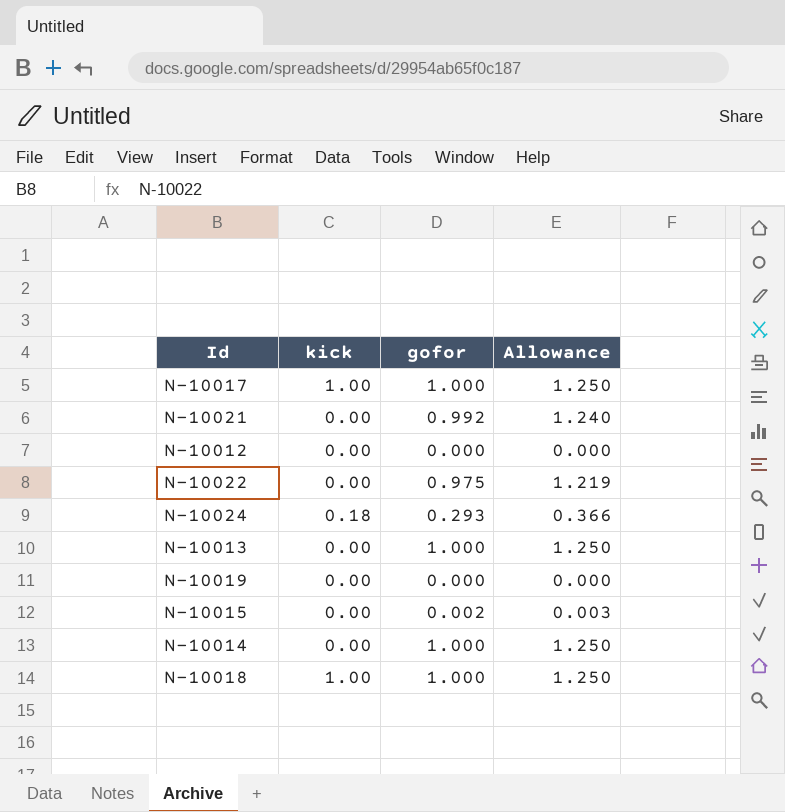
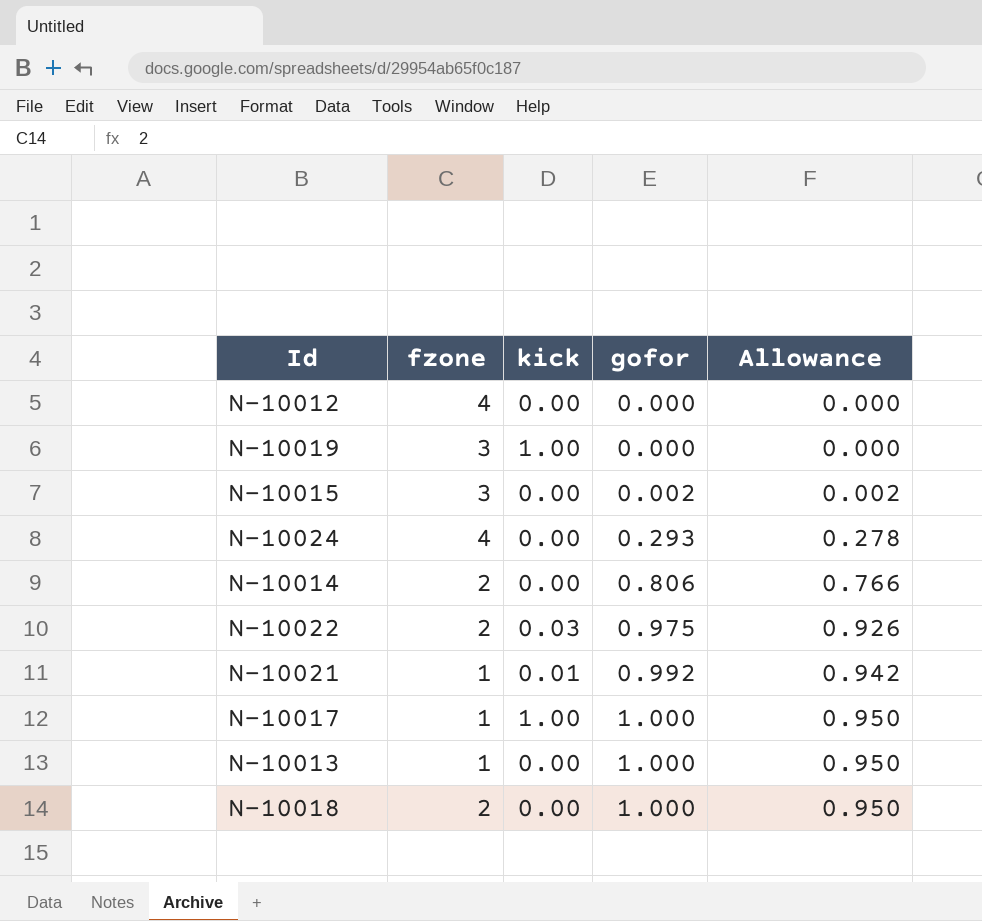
row order: none -> gofor ascending
column fzone | position: none -> 2
column Allowance | formula: [gofor] * 1.25 -> [gofor] * 0.95
N-10019 | kick: 0.00 -> 1.00
N-10024 | kick: 0.18 -> 0.00
N-10014 | gofor: 1.000 -> 0.806
N-10022 | kick: 0.00 -> 0.03
N-10021 | kick: 0.00 -> 0.01
N-10018 | kick: 1.00 -> 0.00

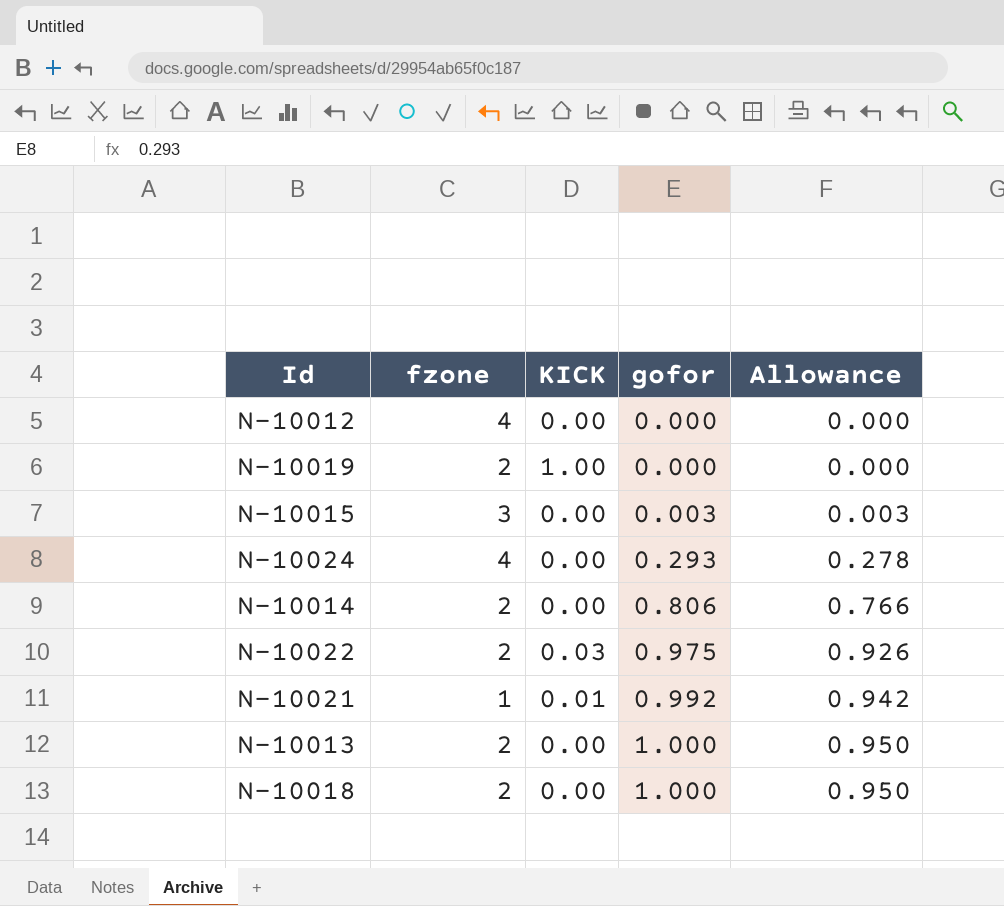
column name: kick -> KICK
row N-10017: 1 | 1.00 | 1.000 | 0.950 -> none
N-10019 | fzone: 3 -> 2
N-10015 | gofor: 0.002 -> 0.003
N-10015 | Allowance: 0.002 -> 0.003
N-10013 | fzone: 1 -> 2

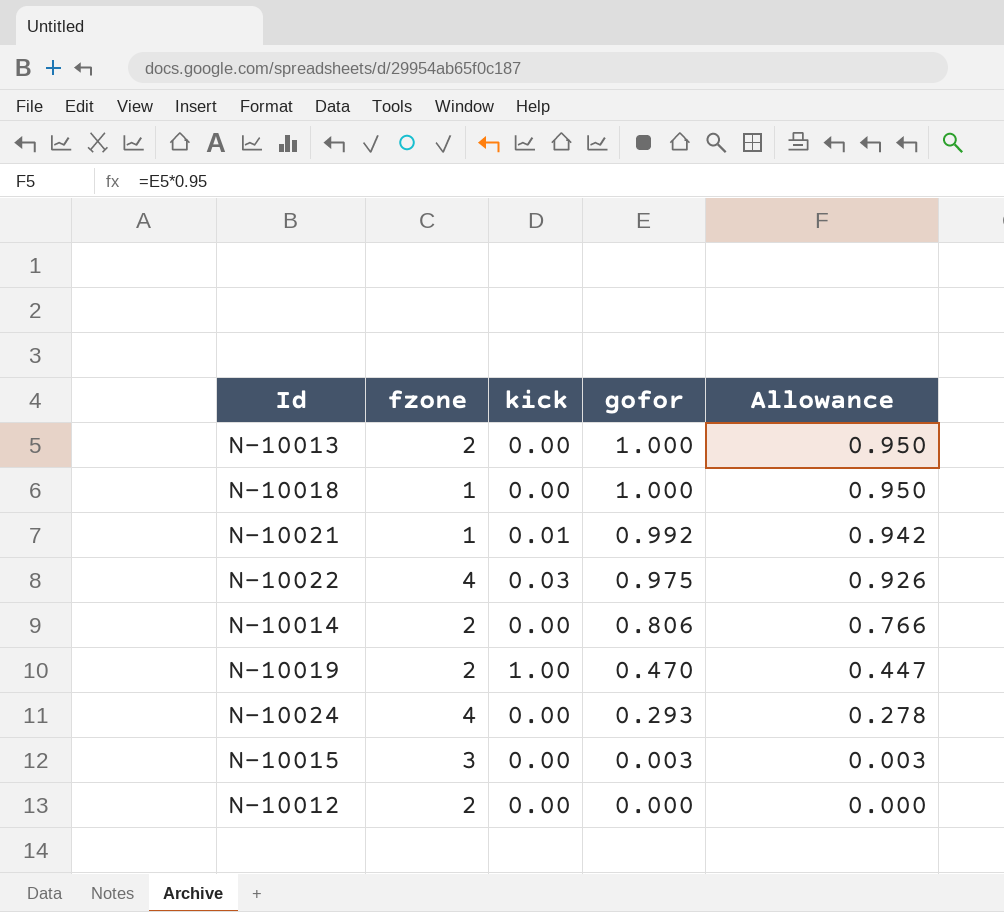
row order: gofor ascending -> gofor descending
column name: KICK -> kick
N-10018 | fzone: 2 -> 1
N-10022 | fzone: 2 -> 4
N-10019 | gofor: 0.000 -> 0.470
N-10019 | Allowance: 0.000 -> 0.447
N-10012 | fzone: 4 -> 2

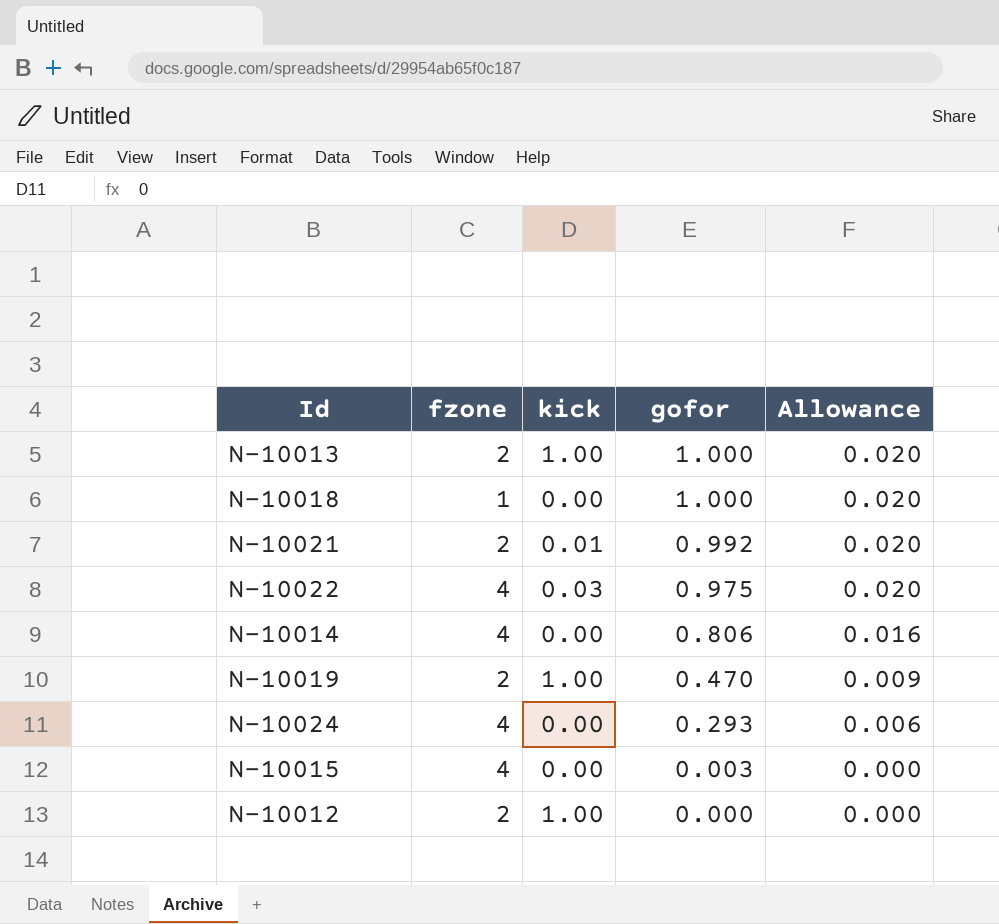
column Allowance | formula: [gofor] * 0.95 -> [gofor] * 0.02
N-10013 | kick: 0.00 -> 1.00
N-10021 | fzone: 1 -> 2
N-10014 | fzone: 2 -> 4
N-10015 | fzone: 3 -> 4
N-10012 | kick: 0.00 -> 1.00

